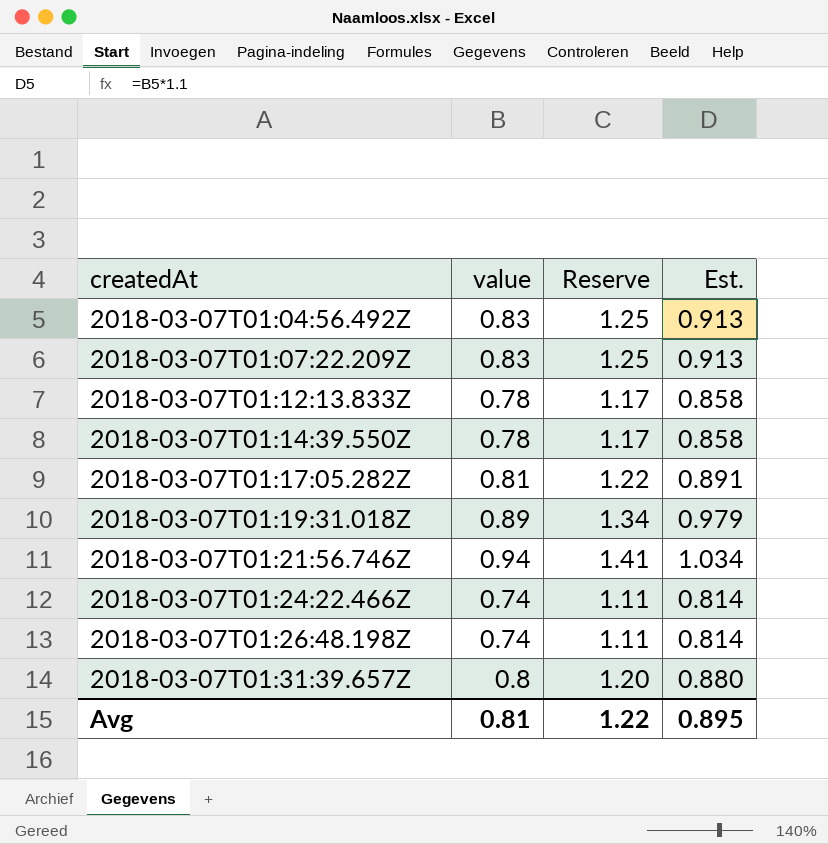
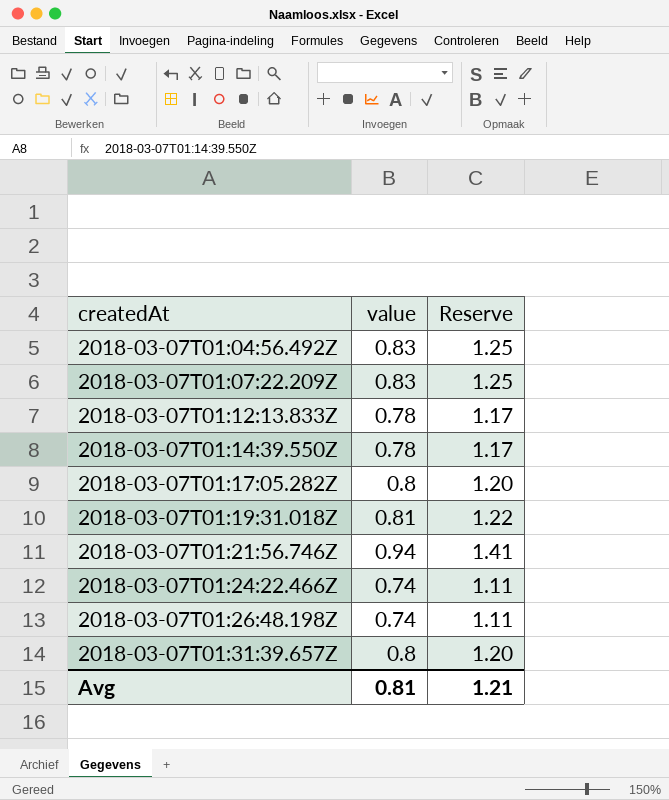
column Est. | formula: [value] * 1.1 -> none
2018-03-07T01:17:05.282Z | value: 0.81 -> 0.8
2018-03-07T01:17:05.282Z | Reserve: 1.22 -> 1.20
2018-03-07T01:19:31.018Z | value: 0.89 -> 0.81
2018-03-07T01:19:31.018Z | Reserve: 1.34 -> 1.22
Avg | Reserve: 1.22 -> 1.21

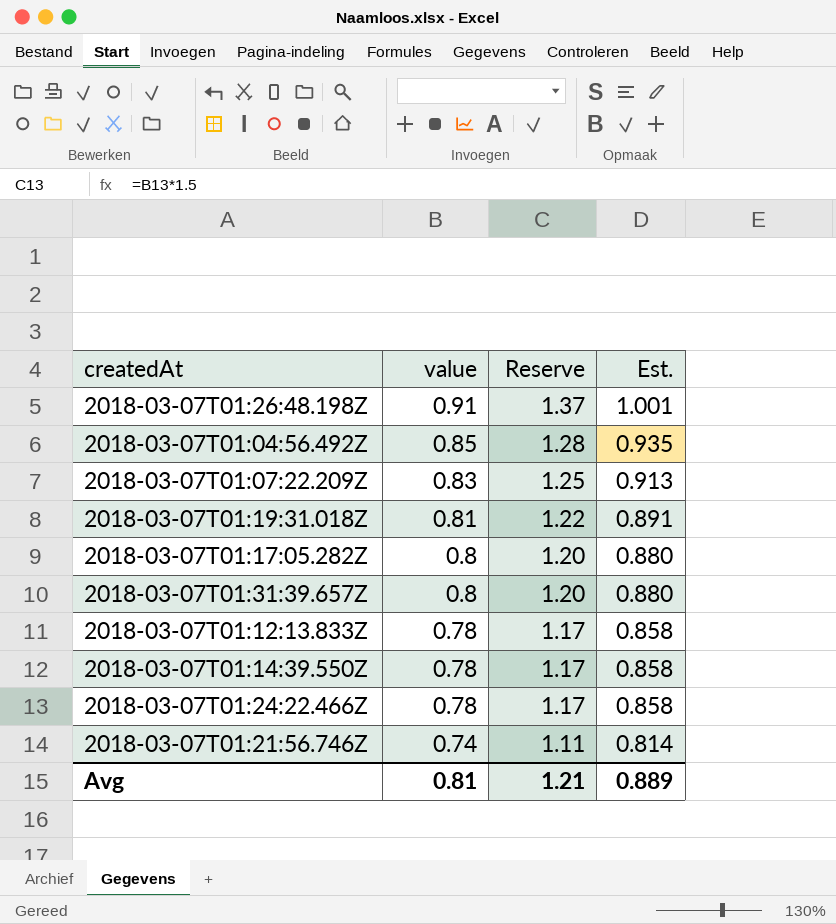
row order: createdAt ascending -> value descending
column Est. | formula: none -> [value] * 1.1
2018-03-07T01:26:48.198Z | value: 0.74 -> 0.91
2018-03-07T01:26:48.198Z | Reserve: 1.11 -> 1.37
2018-03-07T01:04:56.492Z | value: 0.83 -> 0.85
2018-03-07T01:04:56.492Z | Reserve: 1.25 -> 1.28
2018-03-07T01:24:22.466Z | value: 0.74 -> 0.78
2018-03-07T01:24:22.466Z | Reserve: 1.11 -> 1.17
2018-03-07T01:21:56.746Z | value: 0.94 -> 0.74
2018-03-07T01:21:56.746Z | Reserve: 1.41 -> 1.11

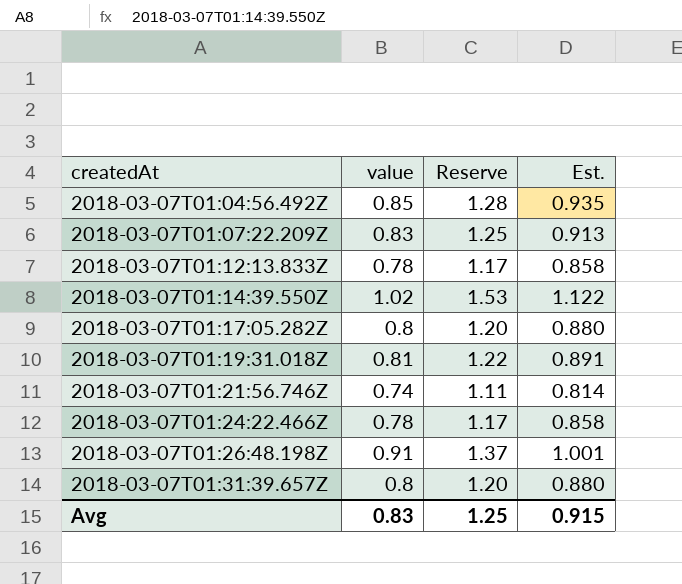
row order: value descending -> createdAt ascending
2018-03-07T01:14:39.550Z | value: 0.78 -> 1.02
2018-03-07T01:14:39.550Z | Reserve: 1.17 -> 1.53
2018-03-07T01:14:39.550Z | Est.: 0.858 -> 1.122
Avg | value: 0.81 -> 0.83
Avg | Reserve: 1.21 -> 1.25
Avg | Est.: 0.889 -> 0.915

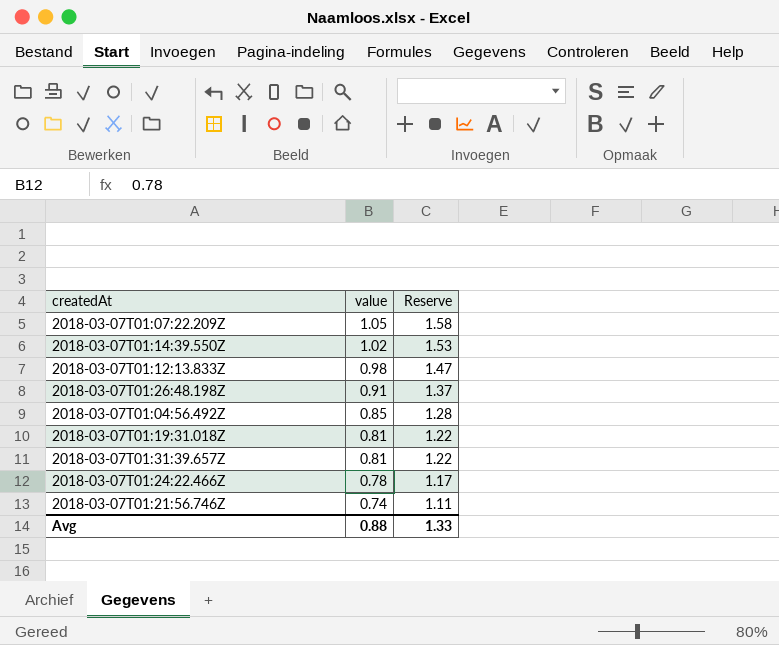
row order: createdAt ascending -> value descending
column Est. | formula: [value] * 1.1 -> none
row 2018-03-07T01:17:05.282Z: 0.8 | 1.20 | 0.880 -> none
2018-03-07T01:07:22.209Z | value: 0.83 -> 1.05
2018-03-07T01:07:22.209Z | Reserve: 1.25 -> 1.58
2018-03-07T01:12:13.833Z | value: 0.78 -> 0.98
2018-03-07T01:12:13.833Z | Reserve: 1.17 -> 1.47
2018-03-07T01:31:39.657Z | value: 0.8 -> 0.81
2018-03-07T01:31:39.657Z | Reserve: 1.20 -> 1.22
Avg | value: 0.83 -> 0.88
Avg | Reserve: 1.25 -> 1.33

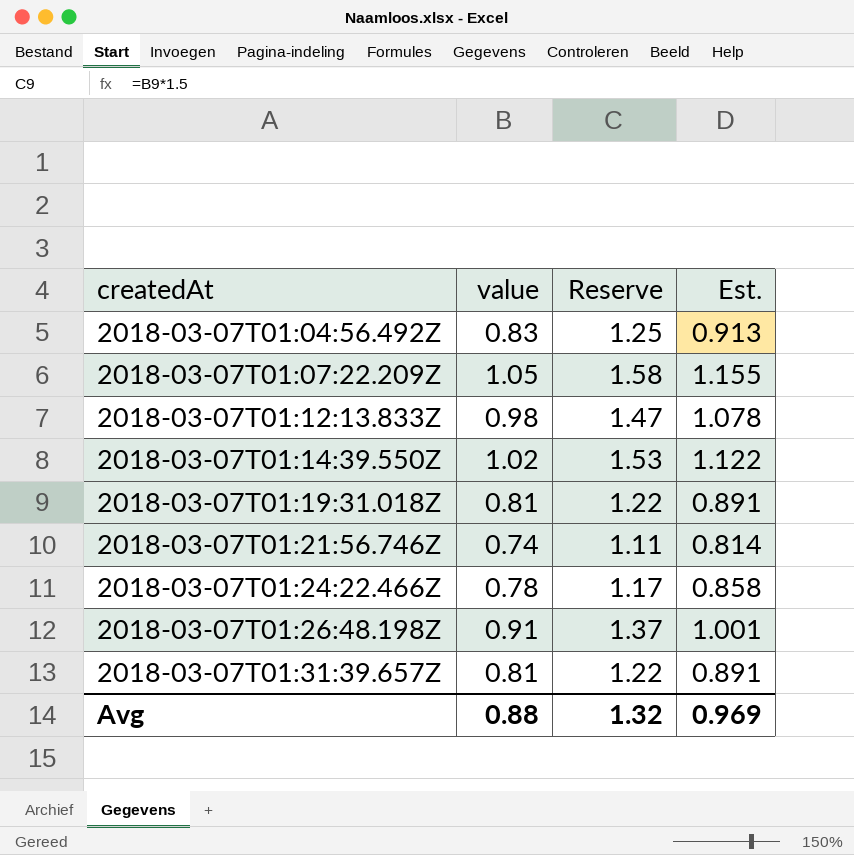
row order: value descending -> createdAt ascending
column Est. | formula: none -> [value] * 1.1
2018-03-07T01:04:56.492Z | value: 0.85 -> 0.83
2018-03-07T01:04:56.492Z | Reserve: 1.28 -> 1.25
Avg | Reserve: 1.33 -> 1.32

